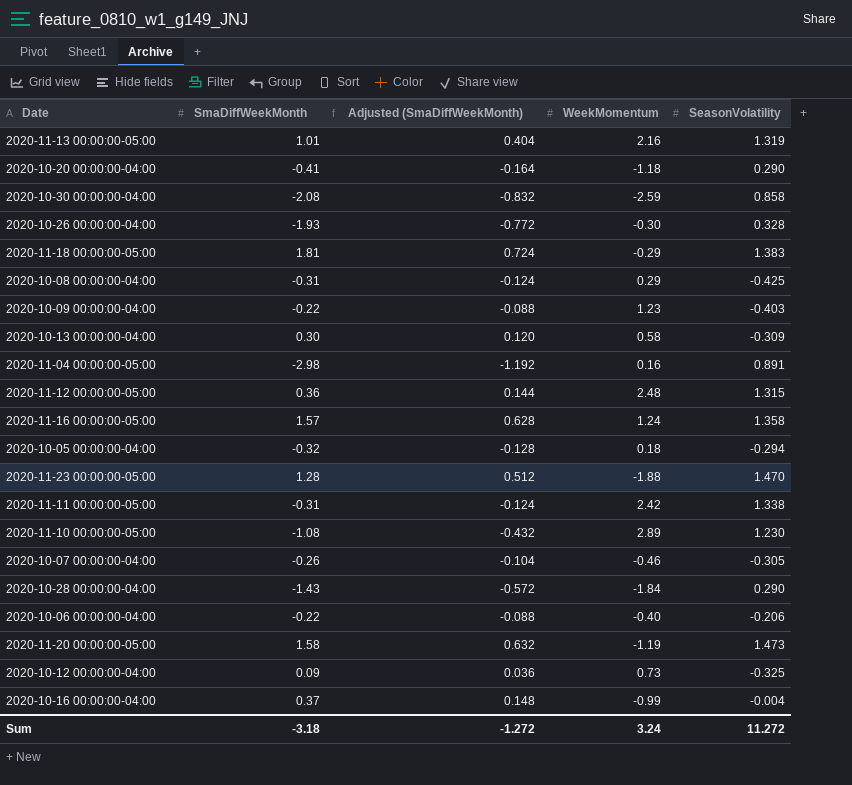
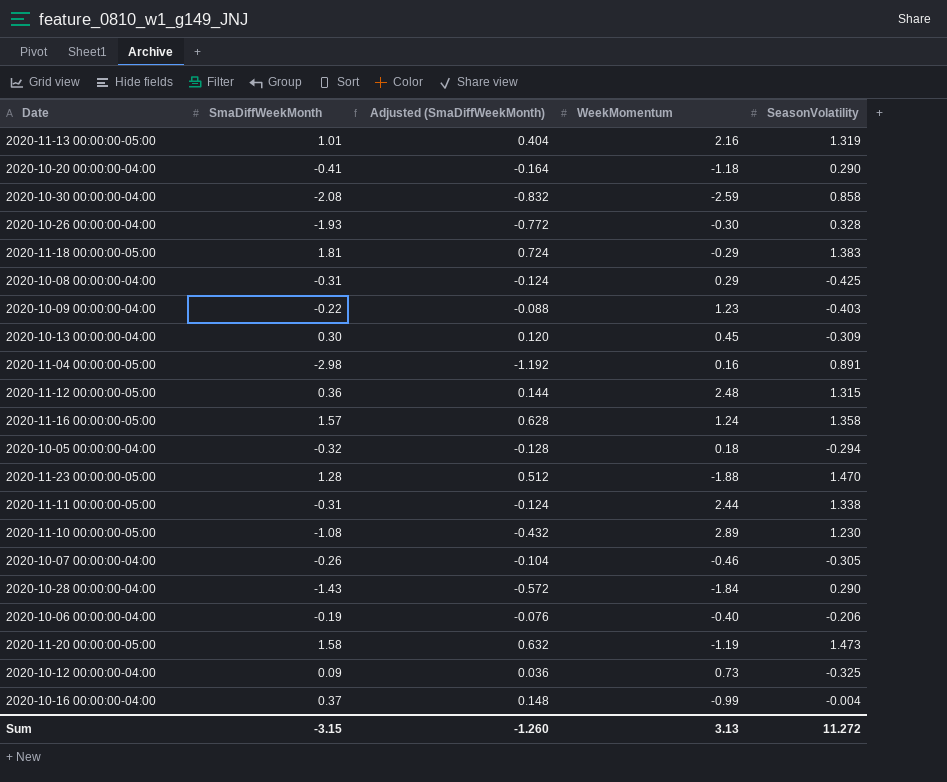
2020-10-13 00:00:00-04:00 | WeekMomentum: 0.58 -> 0.45
2020-11-11 00:00:00-05:00 | WeekMomentum: 2.42 -> 2.44
2020-10-06 00:00:00-04:00 | SmaDiffWeekMonth: -0.22 -> -0.19
2020-10-06 00:00:00-04:00 | Adjusted (SmaDiffWeekMonth): -0.088 -> -0.076
Sum | SmaDiffWeekMonth: -3.18 -> -3.15
Sum | Adjusted (SmaDiffWeekMonth): -1.272 -> -1.260
Sum | WeekMomentum: 3.24 -> 3.13

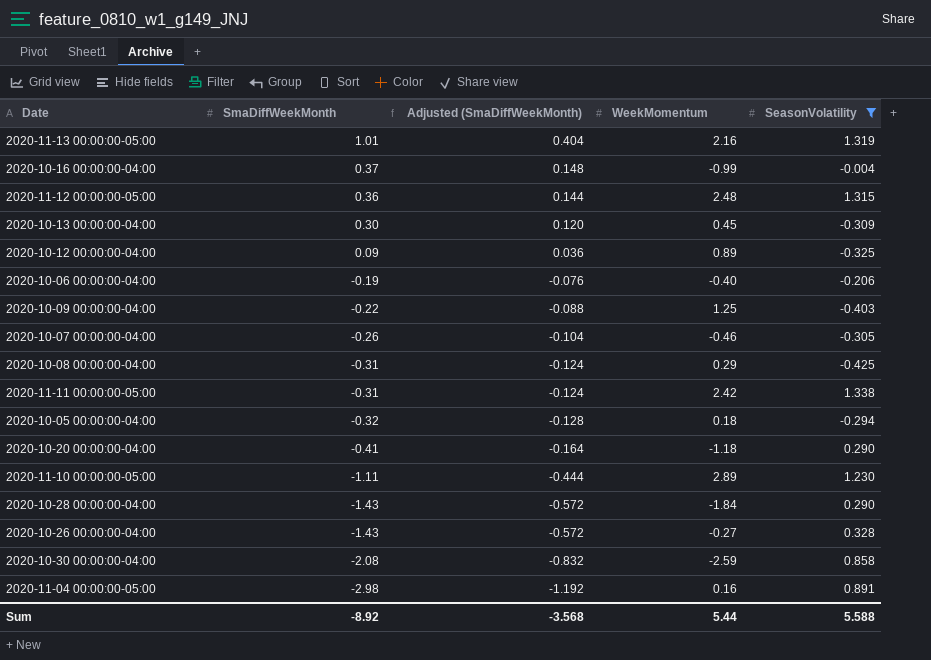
filter: none -> SeasonVolatility <= 1.338
row order: none -> SmaDiffWeekMonth descending
2020-10-12 00:00:00-04:00 | WeekMomentum: 0.73 -> 0.89
2020-10-09 00:00:00-04:00 | WeekMomentum: 1.23 -> 1.25
2020-11-11 00:00:00-05:00 | WeekMomentum: 2.44 -> 2.42
2020-11-10 00:00:00-05:00 | SmaDiffWeekMonth: -1.08 -> -1.11
2020-11-10 00:00:00-05:00 | Adjusted (SmaDiffWeekMonth): -0.432 -> -0.444
2020-10-26 00:00:00-04:00 | SmaDiffWeekMonth: -1.93 -> -1.43
2020-10-26 00:00:00-04:00 | Adjusted (SmaDiffWeekMonth): -0.772 -> -0.572
2020-10-26 00:00:00-04:00 | WeekMomentum: -0.30 -> -0.27
Sum | SmaDiffWeekMonth: -3.15 -> -8.92
Sum | Adjusted (SmaDiffWeekMonth): -1.260 -> -3.568
Sum | WeekMomentum: 3.13 -> 5.44
Sum | SeasonVolatility: 11.272 -> 5.588

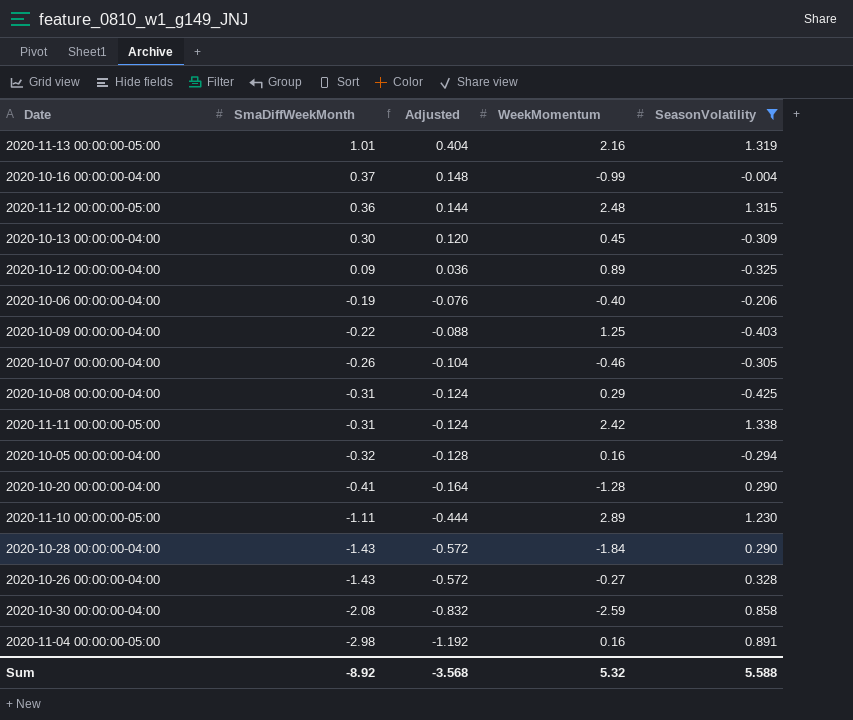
column name: Adjusted (SmaDiffWeekMonth) -> Adjusted
2020-10-05 00:00:00-04:00 | WeekMomentum: 0.18 -> 0.16
2020-10-20 00:00:00-04:00 | WeekMomentum: -1.18 -> -1.28
Sum | WeekMomentum: 5.44 -> 5.32

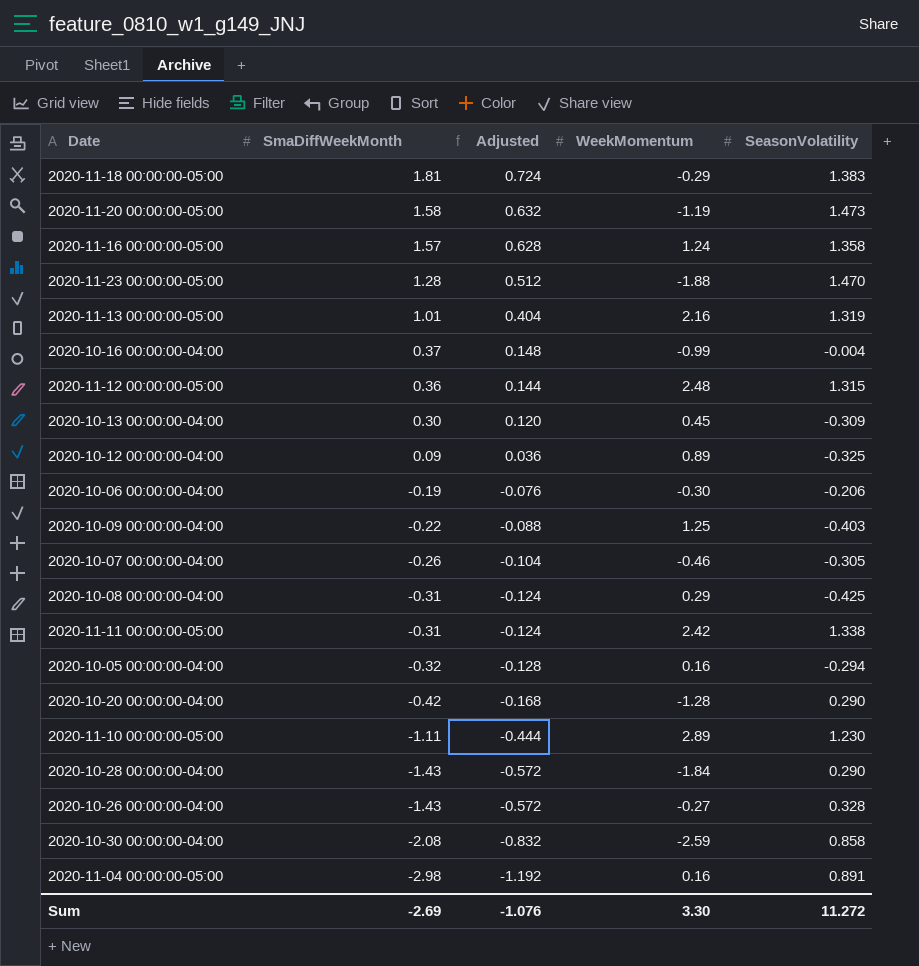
filter: SeasonVolatility <= 1.338 -> none
2020-10-06 00:00:00-04:00 | WeekMomentum: -0.40 -> -0.30
2020-10-20 00:00:00-04:00 | SmaDiffWeekMonth: -0.41 -> -0.42
2020-10-20 00:00:00-04:00 | Adjusted: -0.164 -> -0.168
Sum | SmaDiffWeekMonth: -8.92 -> -2.69
Sum | Adjusted: -3.568 -> -1.076
Sum | WeekMomentum: 5.32 -> 3.30
Sum | SeasonVolatility: 5.588 -> 11.272

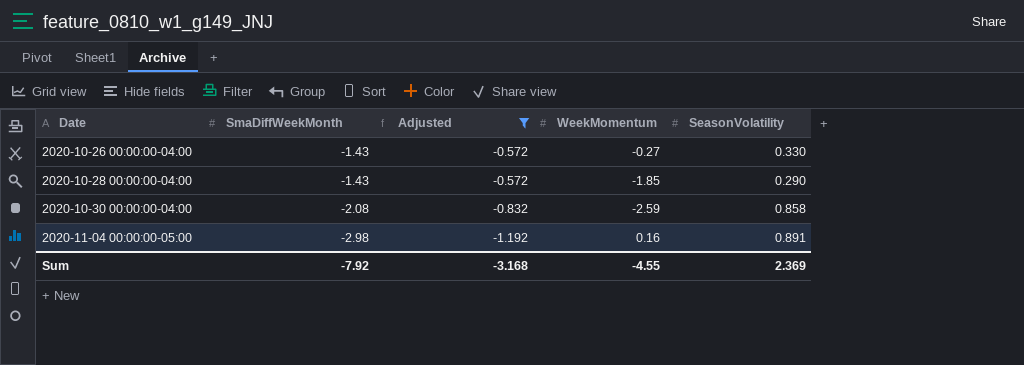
filter: none -> Adjusted <= -0.572
row order: SmaDiffWeekMonth descending -> Date ascending
2020-10-26 00:00:00-04:00 | SeasonVolatility: 0.328 -> 0.330
2020-10-28 00:00:00-04:00 | WeekMomentum: -1.84 -> -1.85
Sum | SmaDiffWeekMonth: -2.69 -> -7.92
Sum | Adjusted: -1.076 -> -3.168
Sum | WeekMomentum: 3.30 -> -4.55
Sum | SeasonVolatility: 11.272 -> 2.369

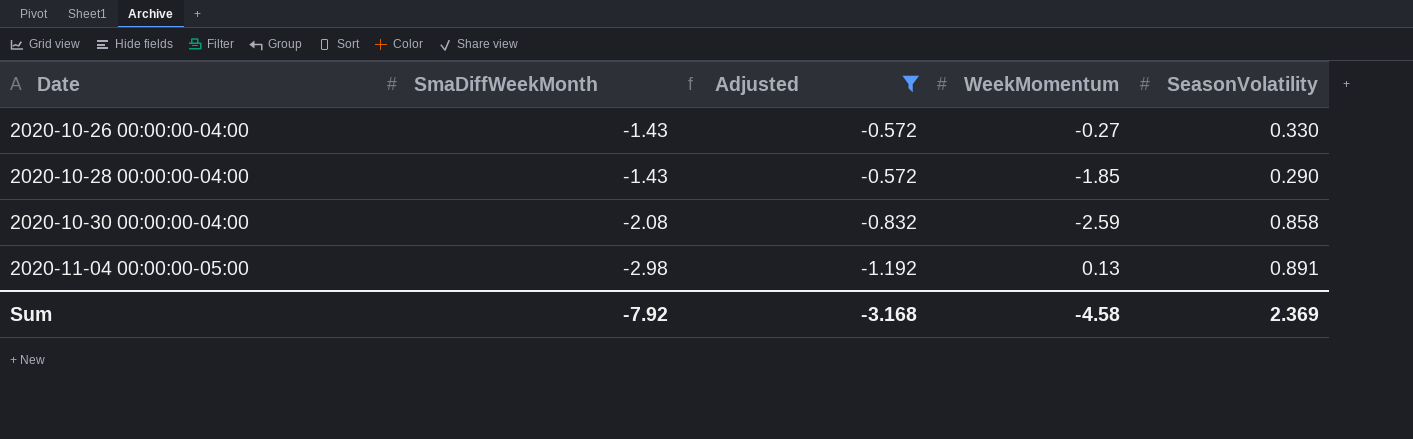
2020-11-04 00:00:00-05:00 | WeekMomentum: 0.16 -> 0.13
Sum | WeekMomentum: -4.55 -> -4.58

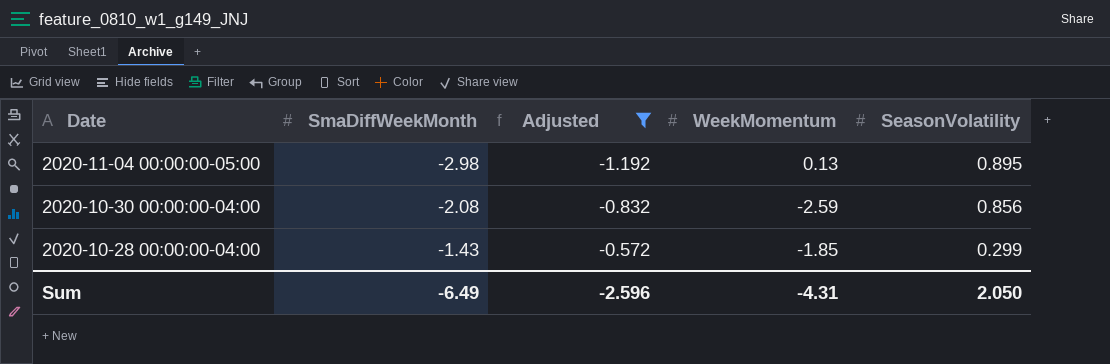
row order: Date ascending -> Date descending
row 2020-10-26 00:00:00-04:00: -1.43 | -0.572 | -0.27 | 0.330 -> none
2020-11-04 00:00:00-05:00 | SeasonVolatility: 0.891 -> 0.895
2020-10-30 00:00:00-04:00 | SeasonVolatility: 0.858 -> 0.856
2020-10-28 00:00:00-04:00 | SeasonVolatility: 0.290 -> 0.299
Sum | SmaDiffWeekMonth: -7.92 -> -6.49
Sum | Adjusted: -3.168 -> -2.596
Sum | WeekMomentum: -4.58 -> -4.31
Sum | SeasonVolatility: 2.369 -> 2.050

